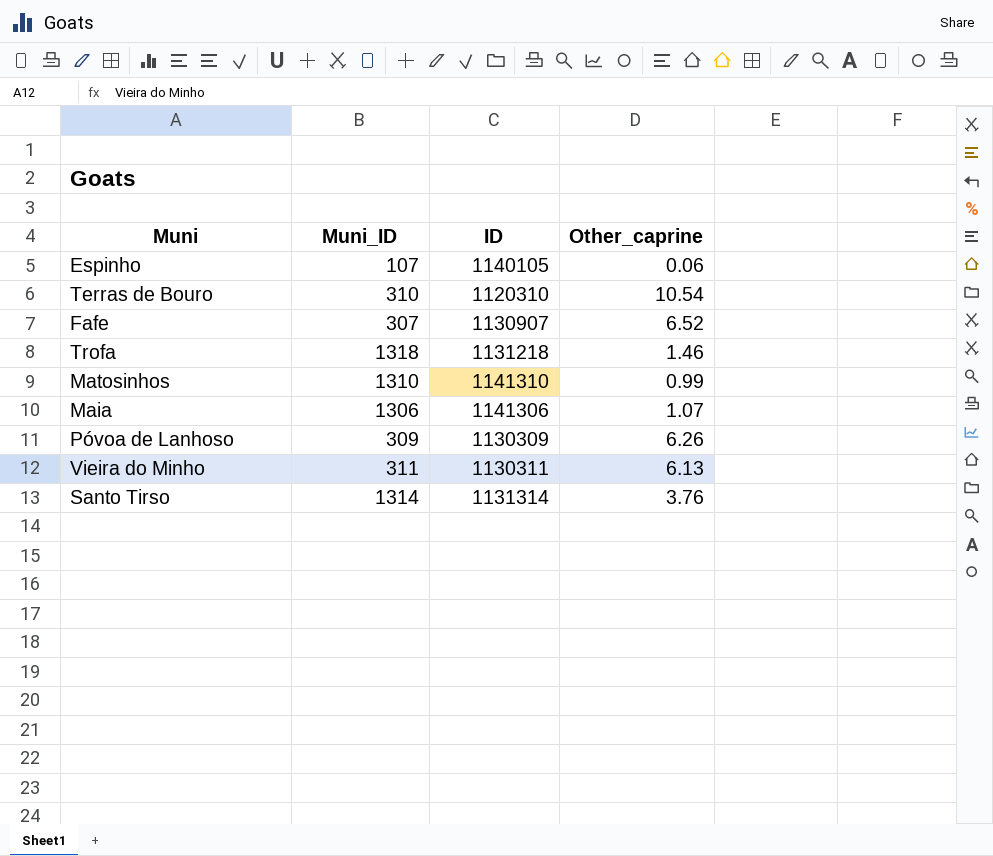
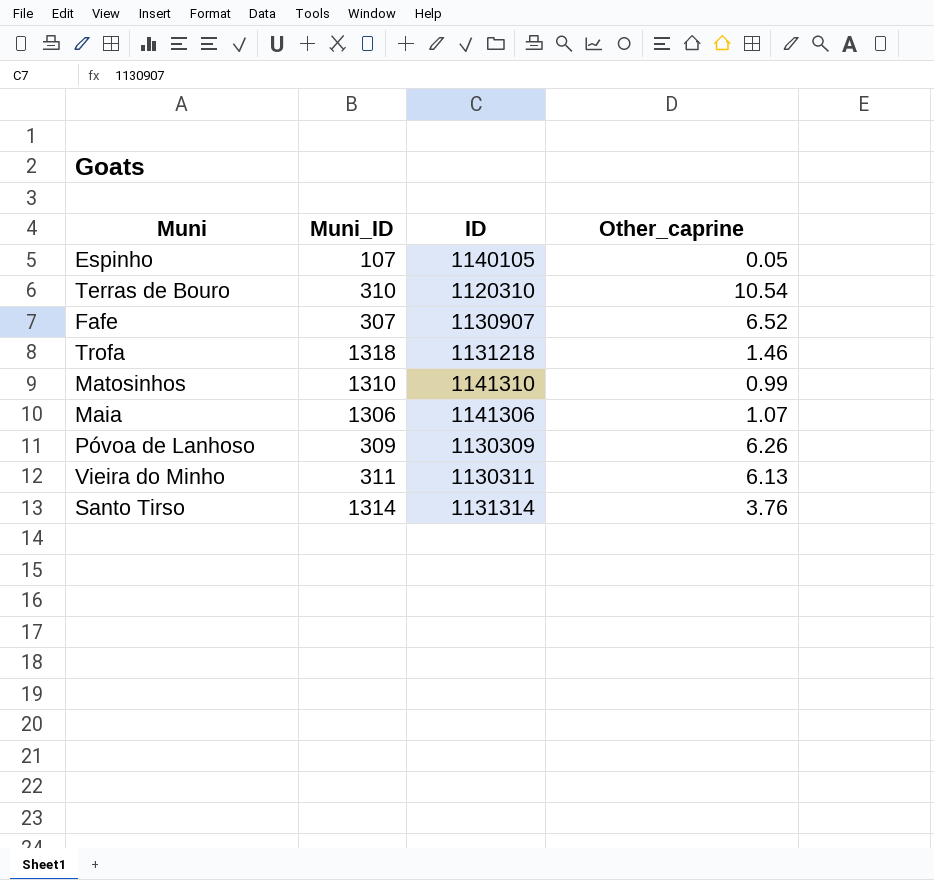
Espinho | Other_caprine: 0.06 -> 0.05

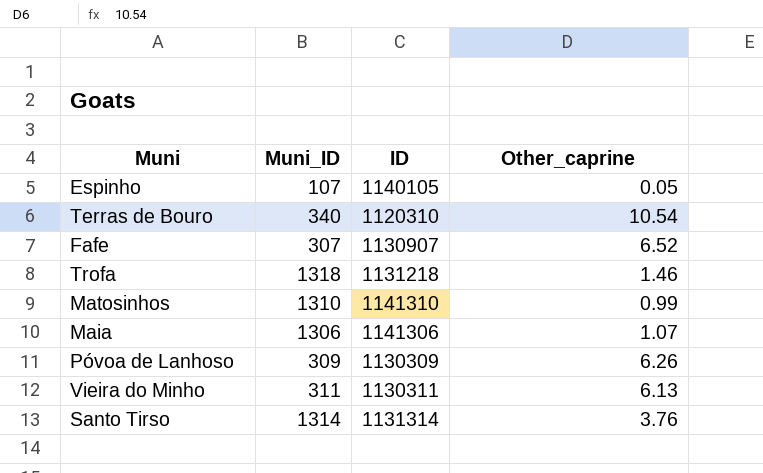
Terras de Bouro | Muni_ID: 310 -> 340

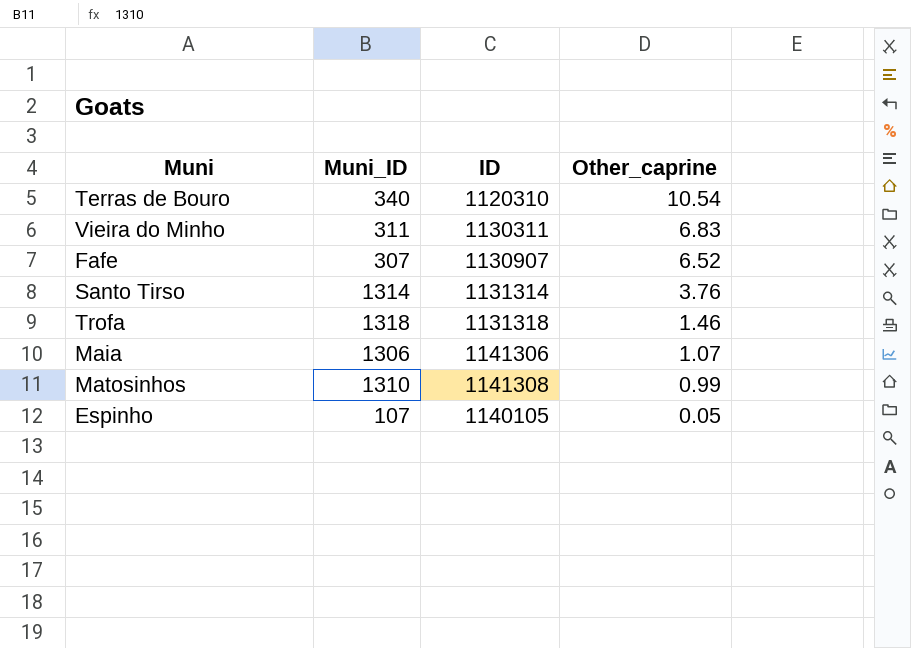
row order: none -> Other_caprine descending
row Póvoa de Lanhoso: 309 | 1130309 | 6.26 -> none
Vieira do Minho | Other_caprine: 6.13 -> 6.83
Trofa | ID: 1131218 -> 1131318
Matosinhos | ID: 1141310 -> 1141308

